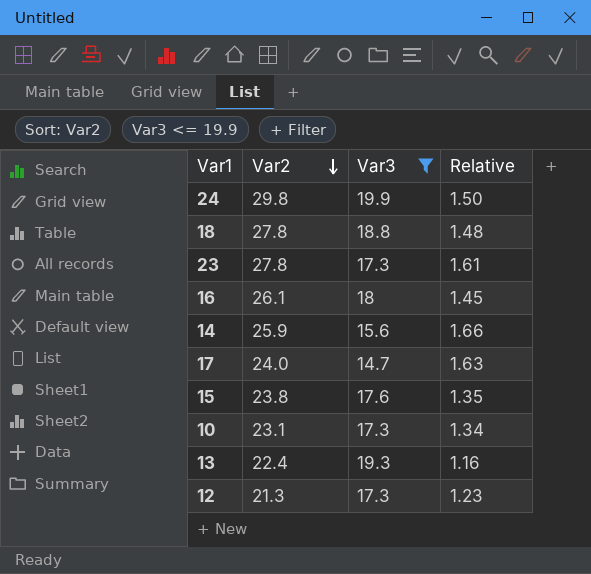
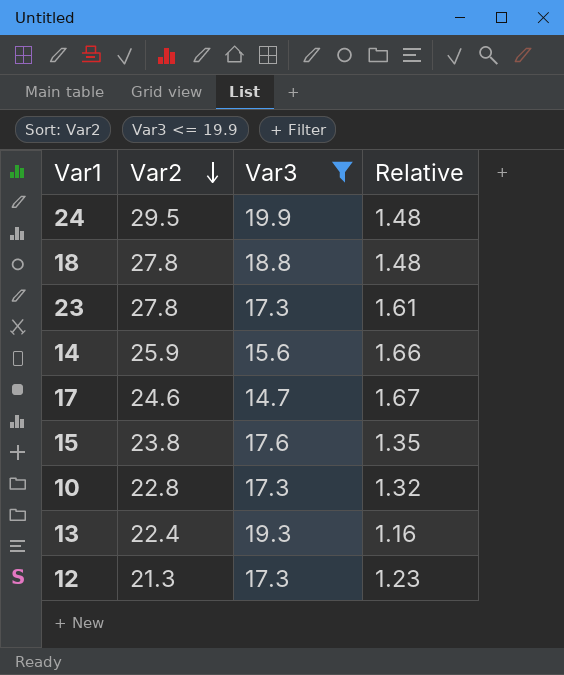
row 16: 26.1 | 18 | 1.45 -> none
24 | Var2: 29.8 -> 29.5
24 | Relative: 1.50 -> 1.48
17 | Var2: 24.0 -> 24.6
17 | Relative: 1.63 -> 1.67
10 | Var2: 23.1 -> 22.8
10 | Relative: 1.34 -> 1.32

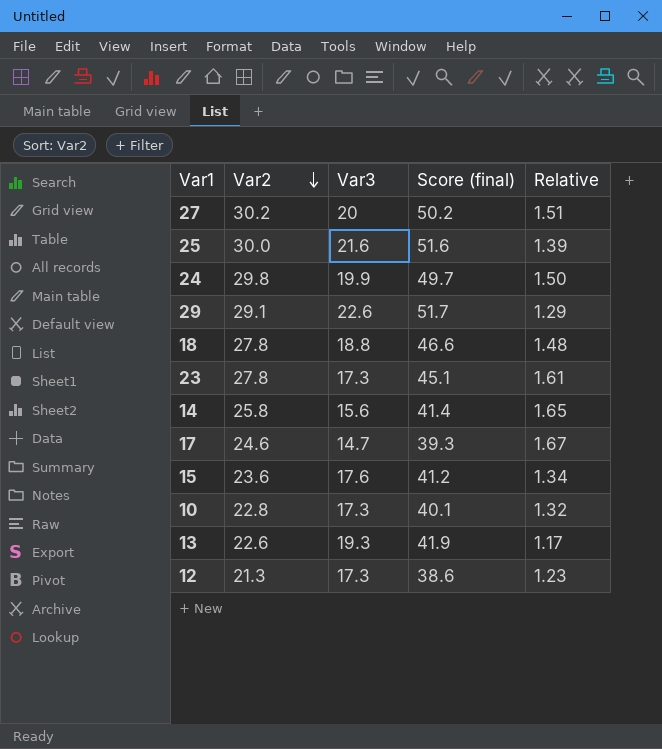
filter: Var3 <= 19.9 -> none
column Score (final) | formula: none -> [Var2] + [Var3]
24 | Var2: 29.5 -> 29.8
24 | Relative: 1.48 -> 1.50
14 | Var2: 25.9 -> 25.8
14 | Relative: 1.66 -> 1.65
15 | Var2: 23.8 -> 23.6
15 | Relative: 1.35 -> 1.34
13 | Var2: 22.4 -> 22.6
13 | Relative: 1.16 -> 1.17

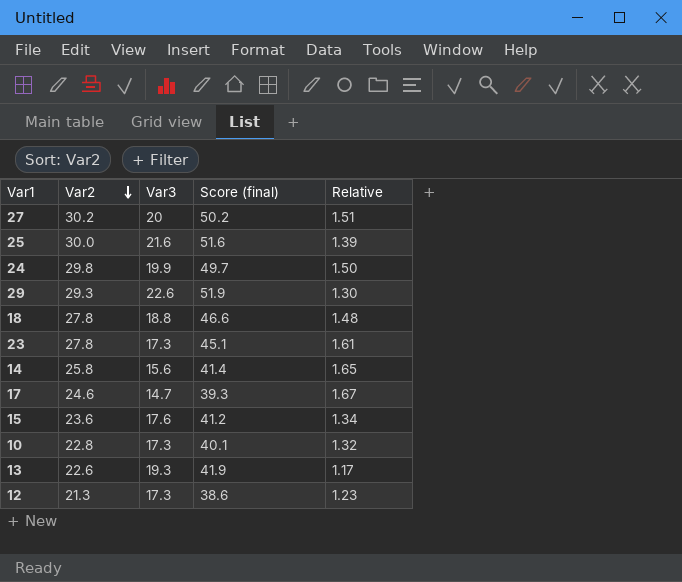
29 | Var2: 29.1 -> 29.3
29 | Score (final): 51.7 -> 51.9
29 | Relative: 1.29 -> 1.30

